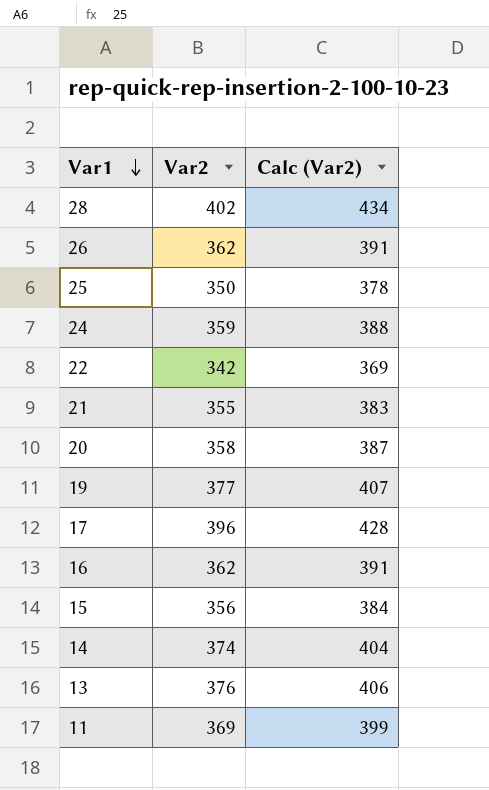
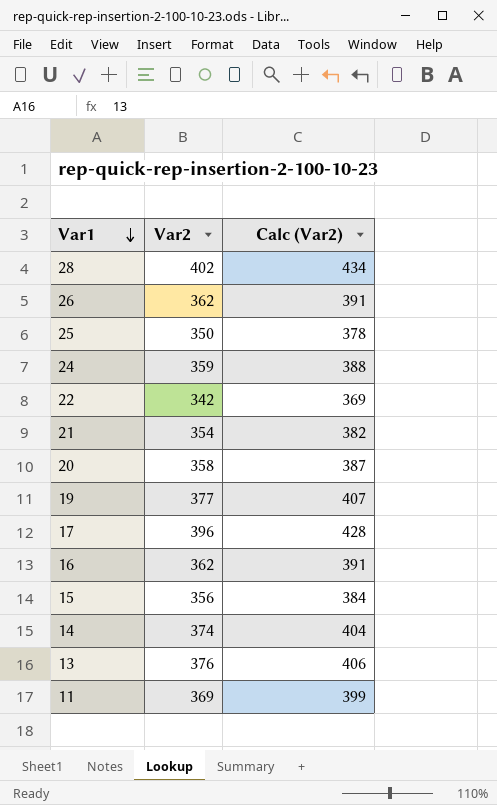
21 | Var2: 355 -> 354
21 | Calc (Var2): 383 -> 382

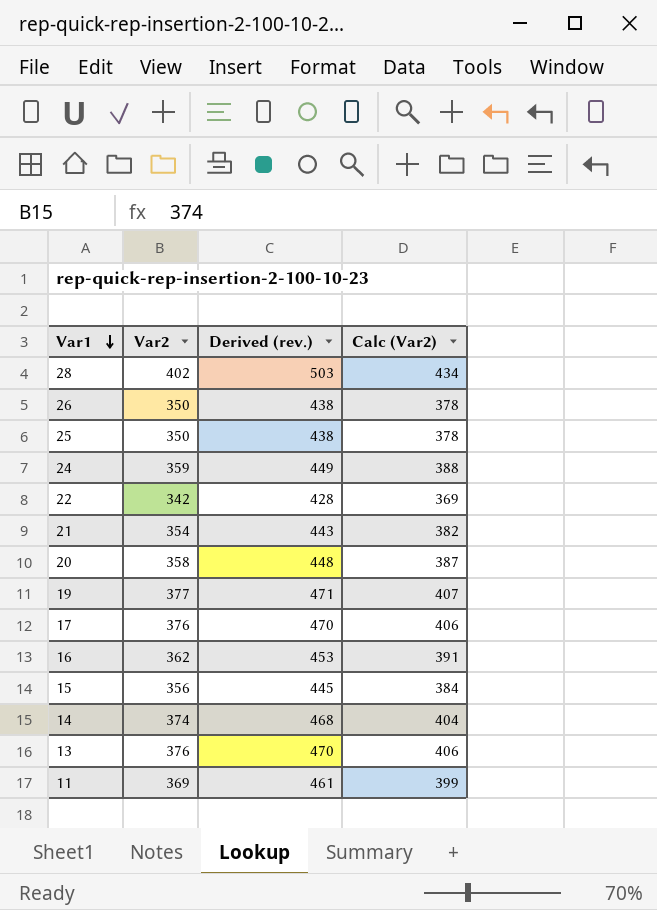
column Derived (rev.) | formula: none -> [Var2] * 1.25
26 | Var2: 362 -> 350
26 | Calc (Var2): 391 -> 378
17 | Var2: 396 -> 376
17 | Calc (Var2): 428 -> 406

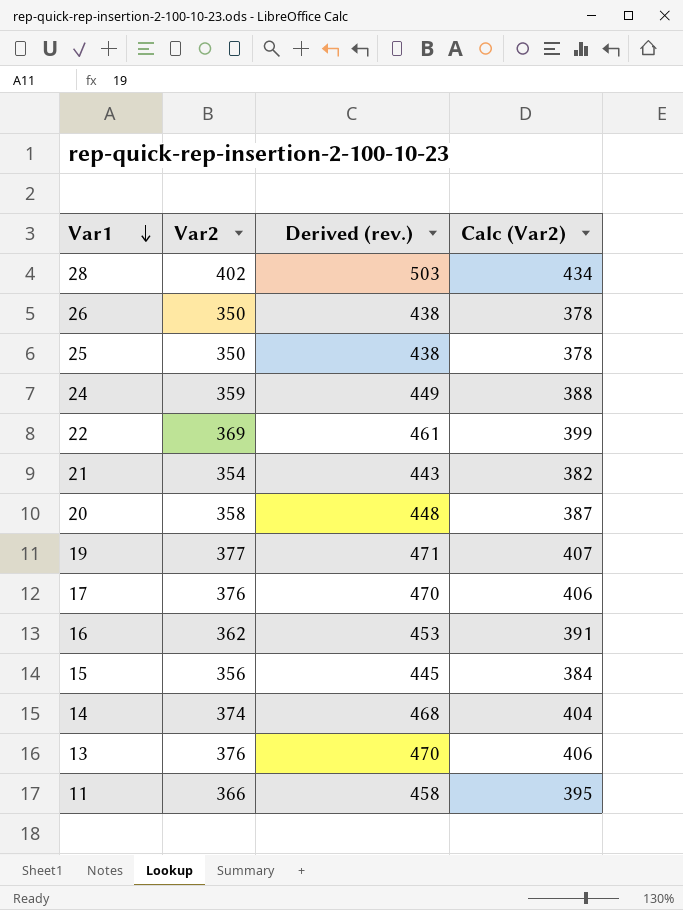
22 | Var2: 342 -> 369
22 | Derived (rev.): 428 -> 461
22 | Calc (Var2): 369 -> 399
11 | Var2: 369 -> 366
11 | Derived (rev.): 461 -> 458
11 | Calc (Var2): 399 -> 395

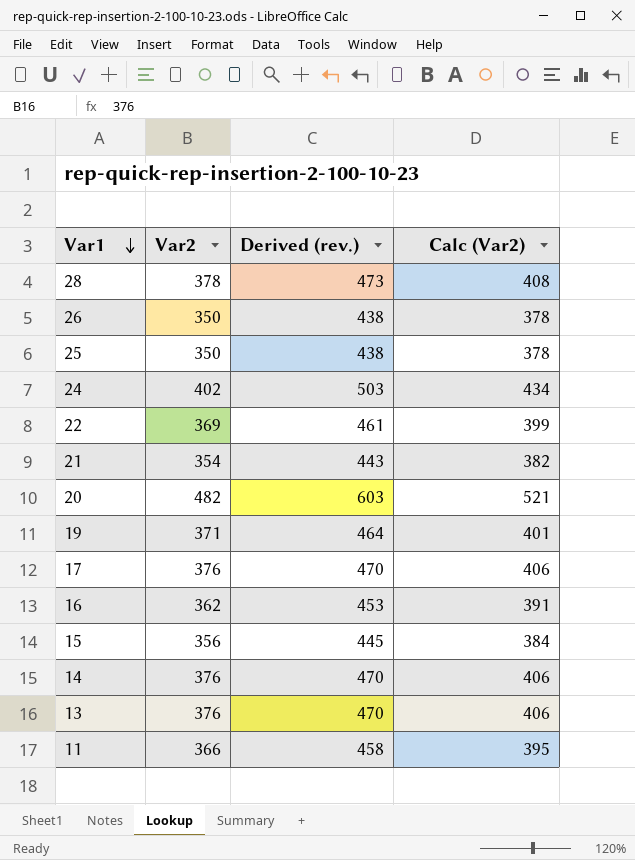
28 | Var2: 402 -> 378
28 | Derived (rev.): 503 -> 473
28 | Calc (Var2): 434 -> 408
24 | Var2: 359 -> 402
24 | Derived (rev.): 449 -> 503
24 | Calc (Var2): 388 -> 434
20 | Var2: 358 -> 482
20 | Derived (rev.): 448 -> 603
20 | Calc (Var2): 387 -> 521
19 | Var2: 377 -> 371
19 | Derived (rev.): 471 -> 464
19 | Calc (Var2): 407 -> 401
14 | Var2: 374 -> 376
14 | Derived (rev.): 468 -> 470
14 | Calc (Var2): 404 -> 406

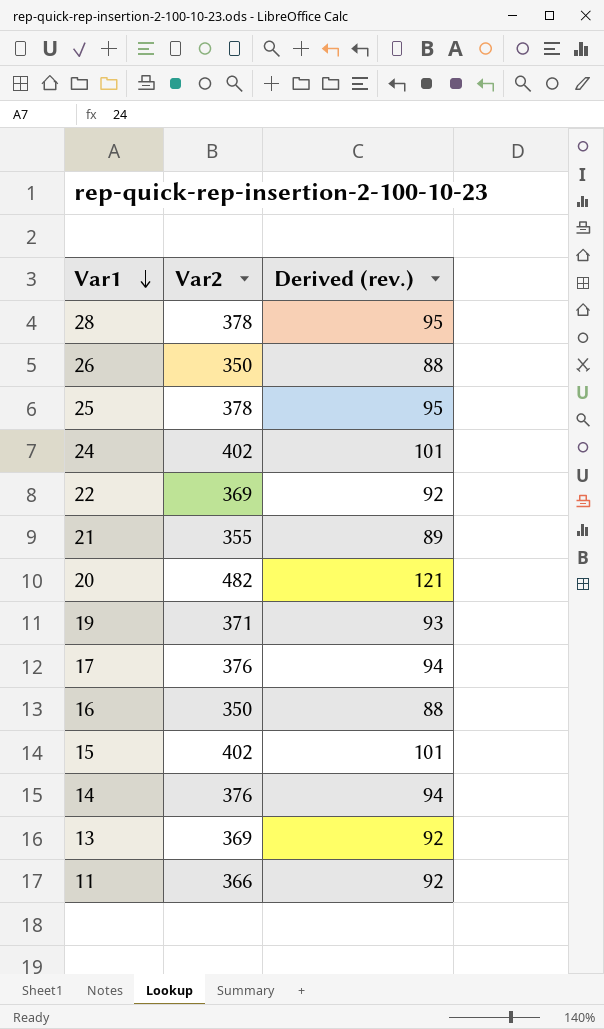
column Calc (Var2) | formula: [Var2] * 1.08 -> none
column Derived (rev.) | formula: [Var2] * 1.25 -> [Var2] * 0.25
25 | Var2: 350 -> 378
21 | Var2: 354 -> 355
16 | Var2: 362 -> 350
15 | Var2: 356 -> 402
13 | Var2: 376 -> 369

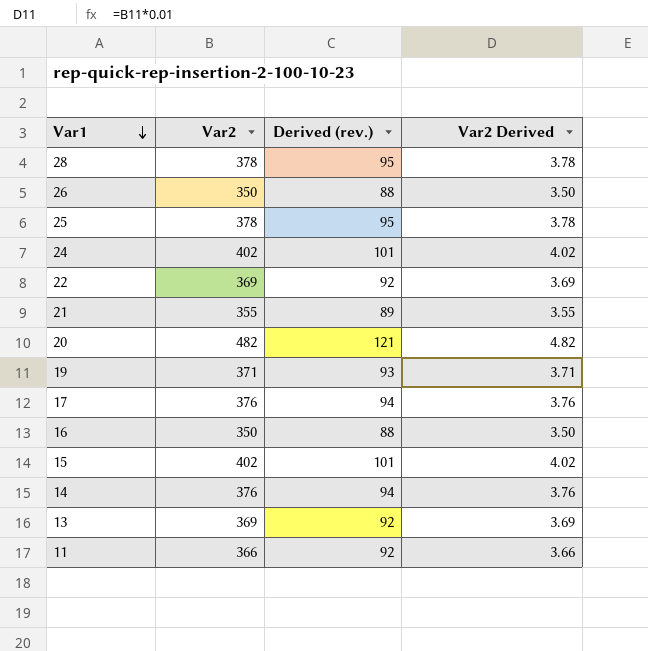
column Var2 Derived | formula: none -> [Var2] * 0.01

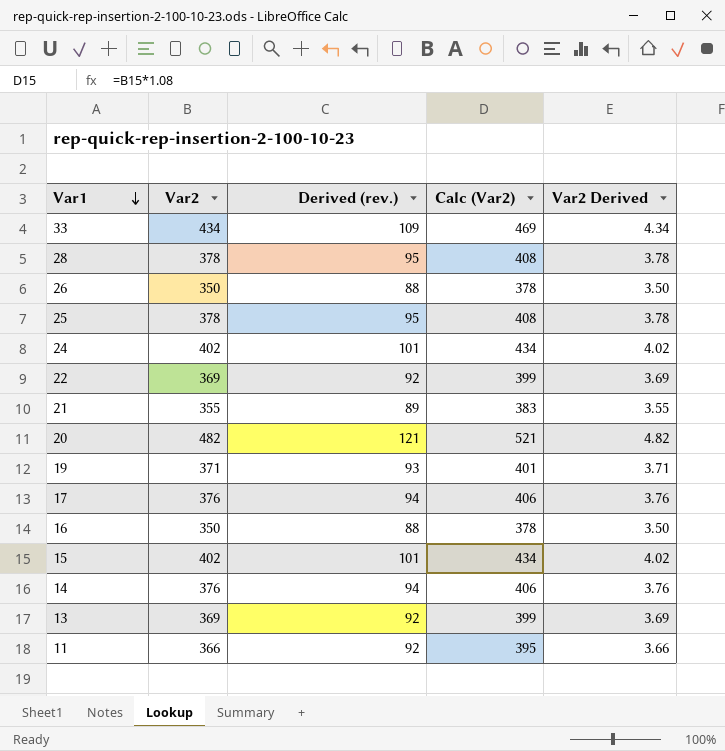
column Calc (Var2) | formula: none -> [Var2] * 1.08
row 33: none -> 434 | 109 | 469 | 4.34

